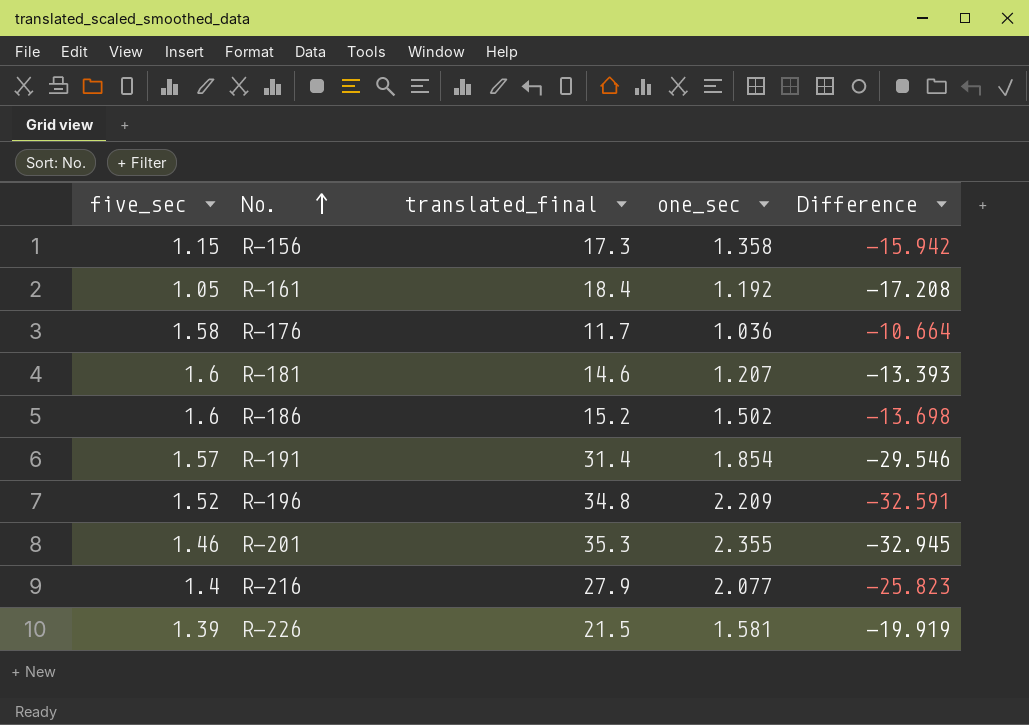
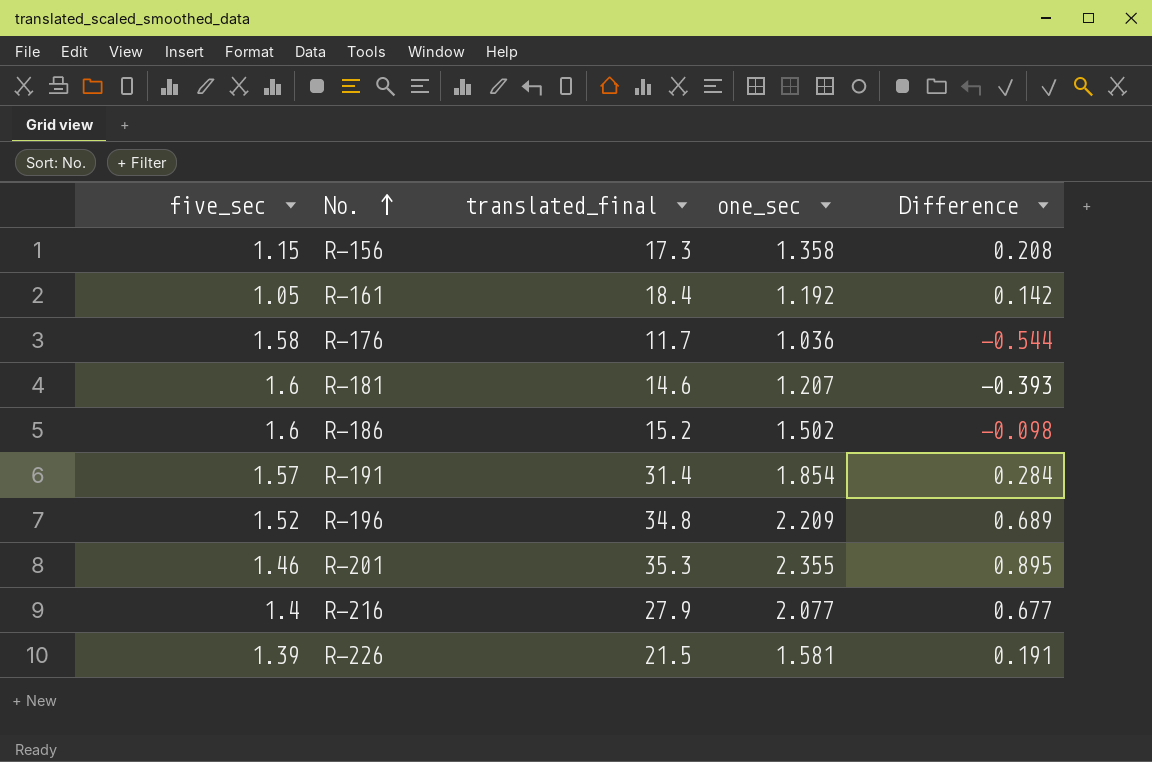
column Difference | formula: [one_sec] - [translated_final] -> [one_sec] - [five_sec]

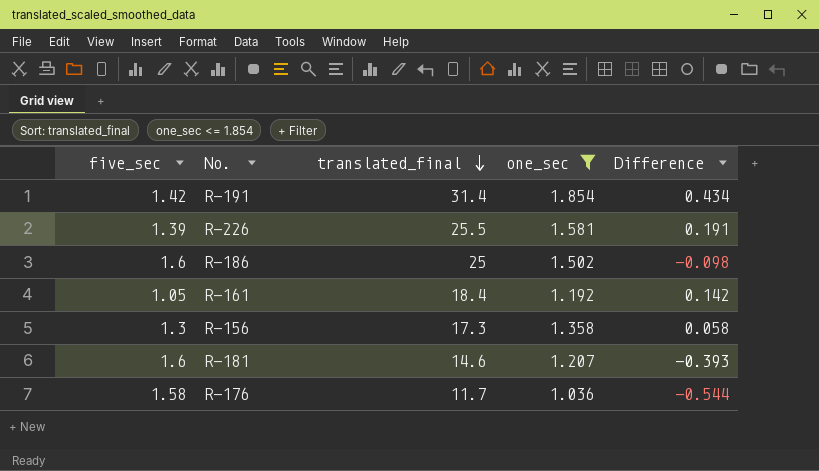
filter: none -> one_sec <= 1.854
row order: No. ascending -> translated_final descending
R-191 | five_sec: 1.57 -> 1.42
R-191 | Difference: 0.284 -> 0.434
R-226 | translated_final: 21.5 -> 25.5
R-186 | translated_final: 15.2 -> 25
R-156 | five_sec: 1.15 -> 1.3
R-156 | Difference: 0.208 -> 0.058

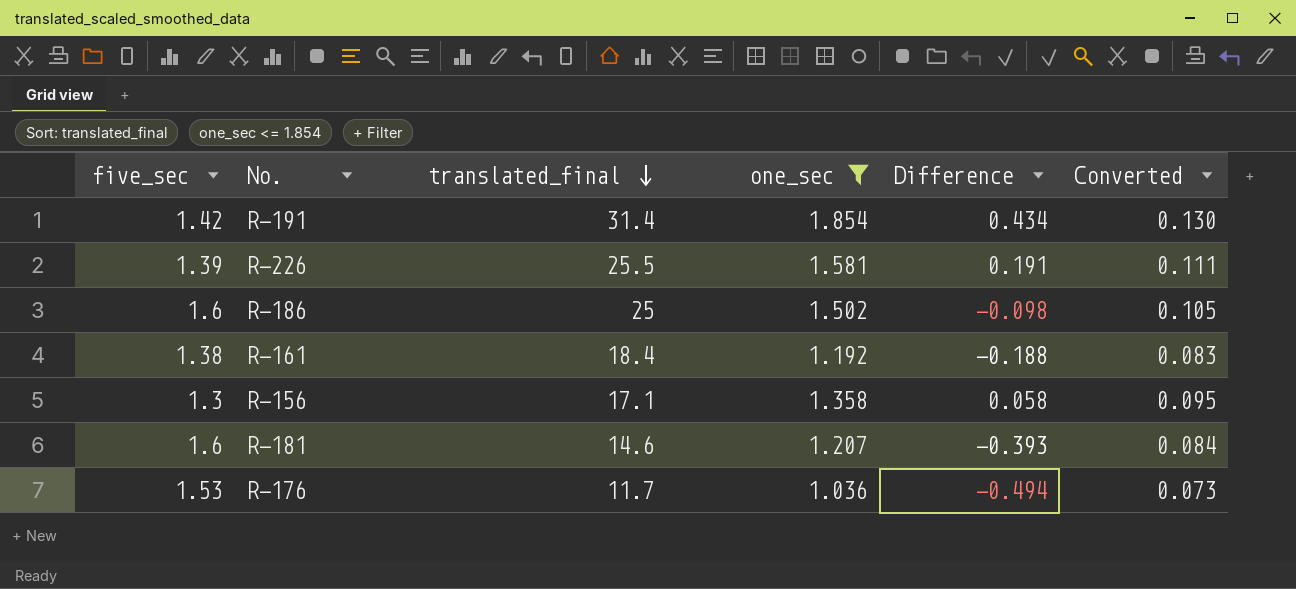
column Converted | formula: none -> [one_sec] * 0.07
R-161 | five_sec: 1.05 -> 1.38
R-161 | Difference: 0.142 -> -0.188
R-156 | translated_final: 17.3 -> 17.1
R-176 | five_sec: 1.58 -> 1.53
R-176 | Difference: -0.544 -> -0.494

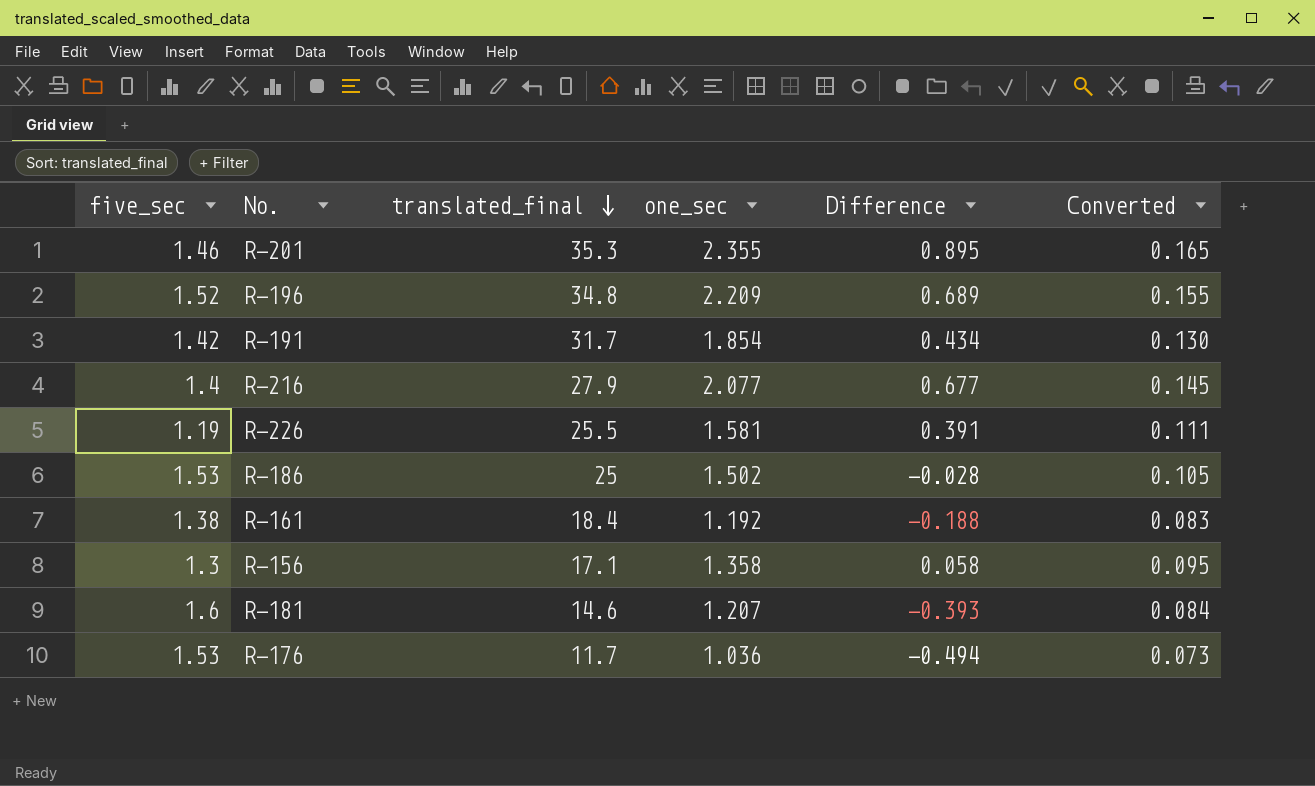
filter: one_sec <= 1.854 -> none
R-191 | translated_final: 31.4 -> 31.7
R-226 | five_sec: 1.39 -> 1.19
R-226 | Difference: 0.191 -> 0.391
R-186 | five_sec: 1.6 -> 1.53
R-186 | Difference: -0.098 -> -0.028

